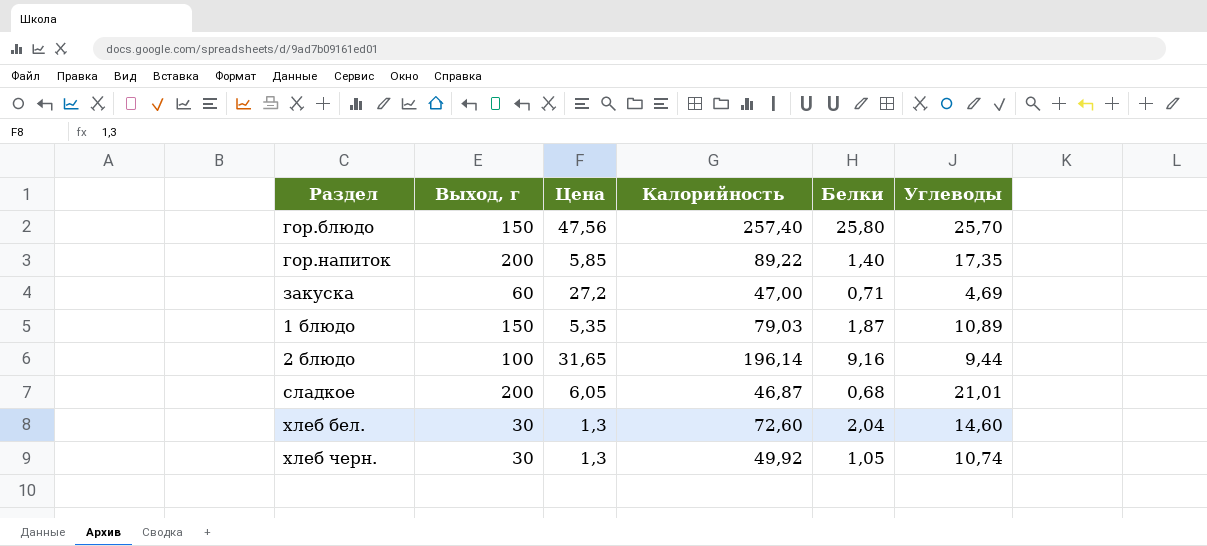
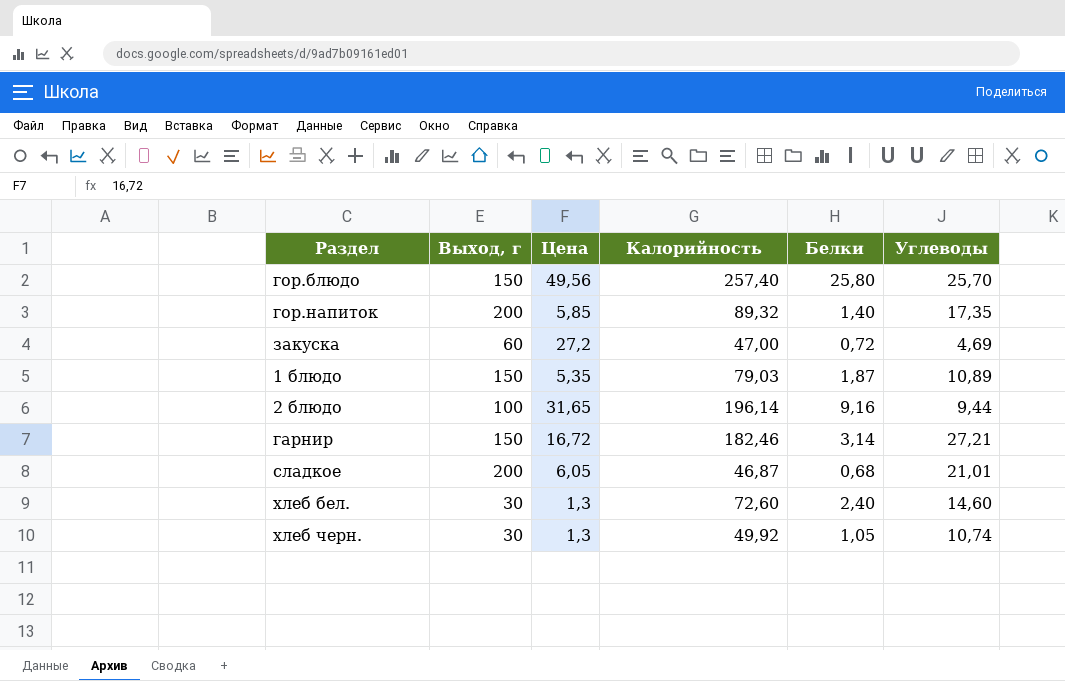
гор.блюдо | Цена: 47,56 -> 49,56
гор.напиток | Калорийность: 89,22 -> 89,32
закуска | Белки: 0,71 -> 0,72
row гарнир: none -> 150 | 16,72 | 182,46 | 3,14 | 27,21
хлеб бел. | Белки: 2,04 -> 2,40

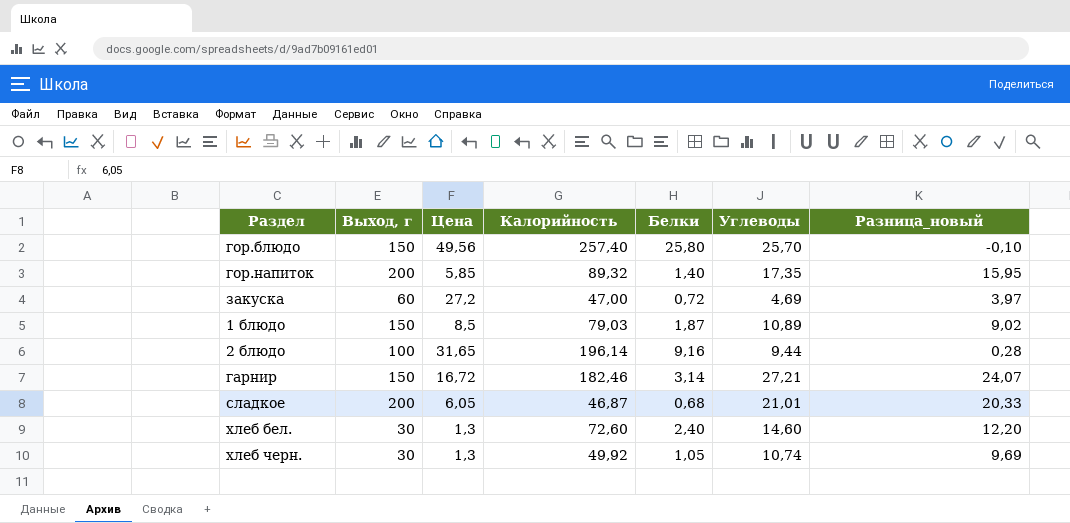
column Разница_новый | formula: none -> [Углеводы] - [Белки]
1 блюдо | Цена: 5,35 -> 8,5

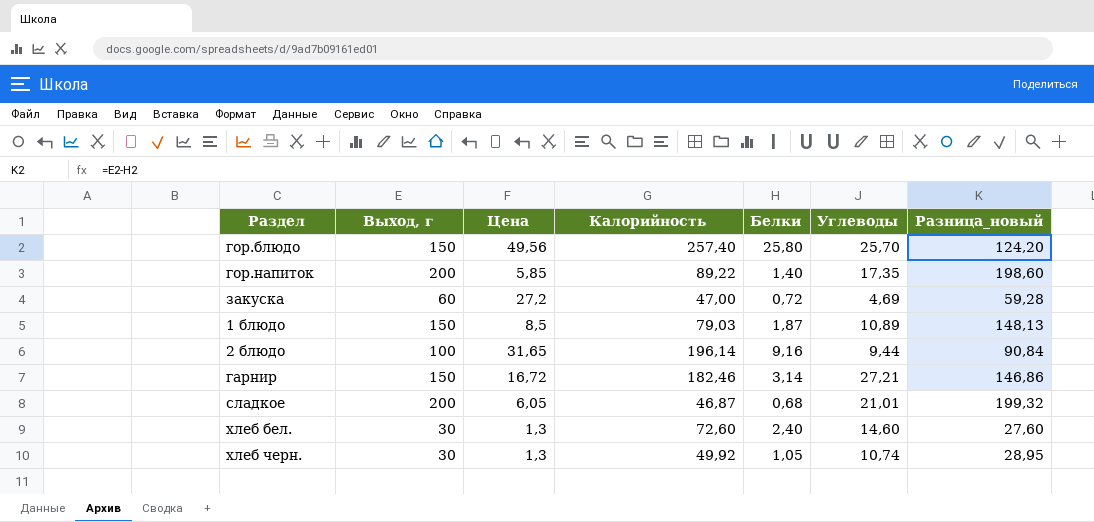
column Разница_новый | formula: [Углеводы] - [Белки] -> [Выход, г] - [Белки]
гор.напиток | Калорийность: 89,32 -> 89,22

